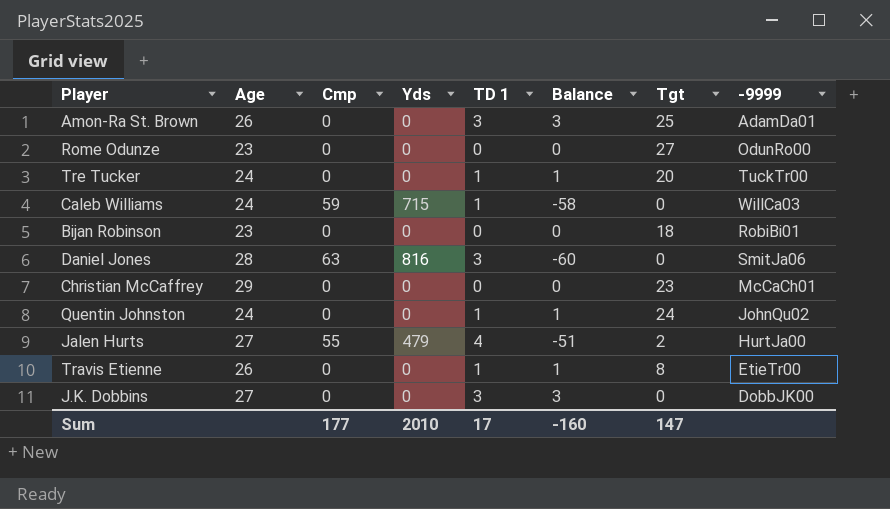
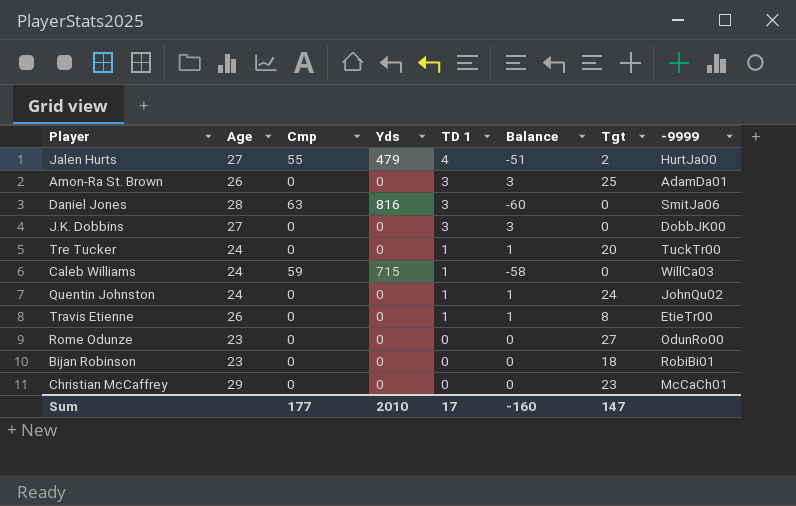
row order: none -> TD 1 descending

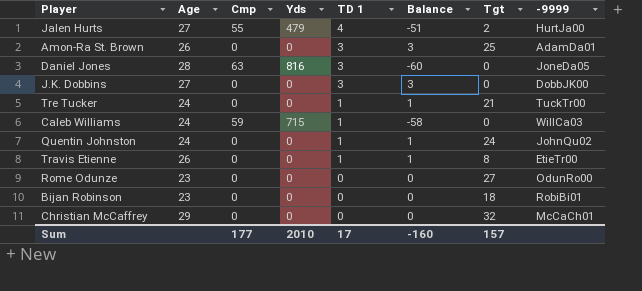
Daniel Jones | -9999: SmitJa06 -> JoneDa05
Tre Tucker | Tgt: 20 -> 21
Christian McCaffrey | Tgt: 23 -> 32
Sum | Tgt: 147 -> 157

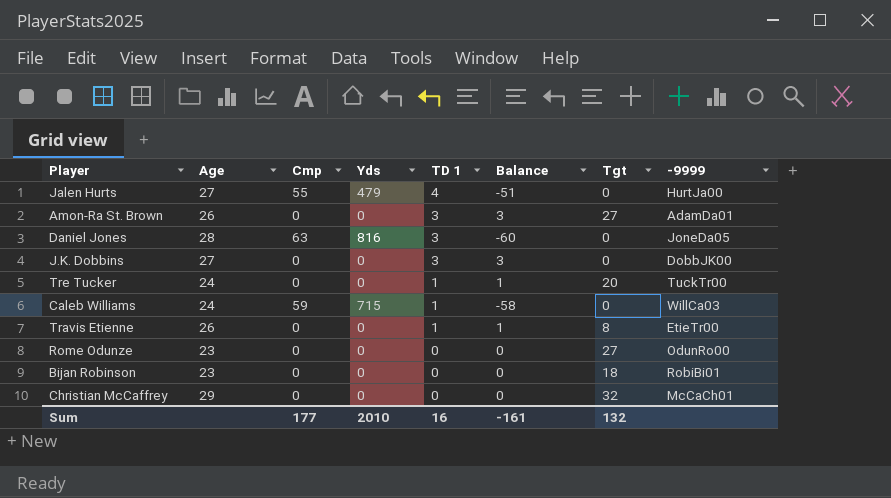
row Quentin Johnston: 24 | 0 | 0 | 1 | 1 | 24 | JohnQu02 -> none
Jalen Hurts | Tgt: 2 -> 0
Amon-Ra St. Brown | Tgt: 25 -> 27
Tre Tucker | Tgt: 21 -> 20
Sum | TD 1: 17 -> 16
Sum | Balance: -160 -> -161
Sum | Tgt: 157 -> 132

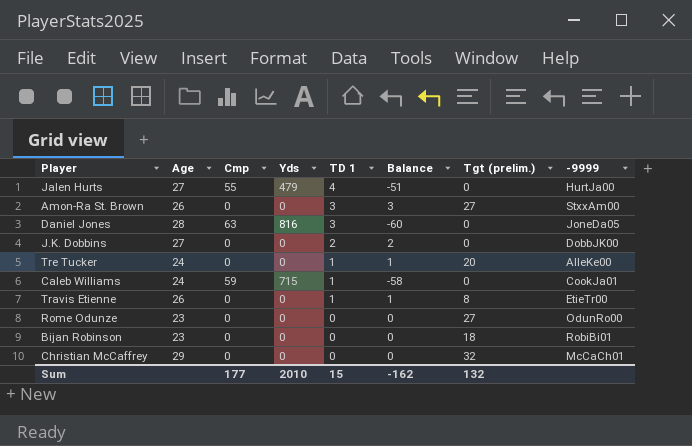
column name: Tgt -> Tgt (prelim.)
Amon-Ra St. Brown | -9999: AdamDa01 -> StxxAm00
J.K. Dobbins | TD 1: 3 -> 2
J.K. Dobbins | Balance: 3 -> 2
Tre Tucker | -9999: TuckTr00 -> AlleKe00
Caleb Williams | -9999: WillCa03 -> CookJa01
Sum | TD 1: 16 -> 15
Sum | Balance: -161 -> -162

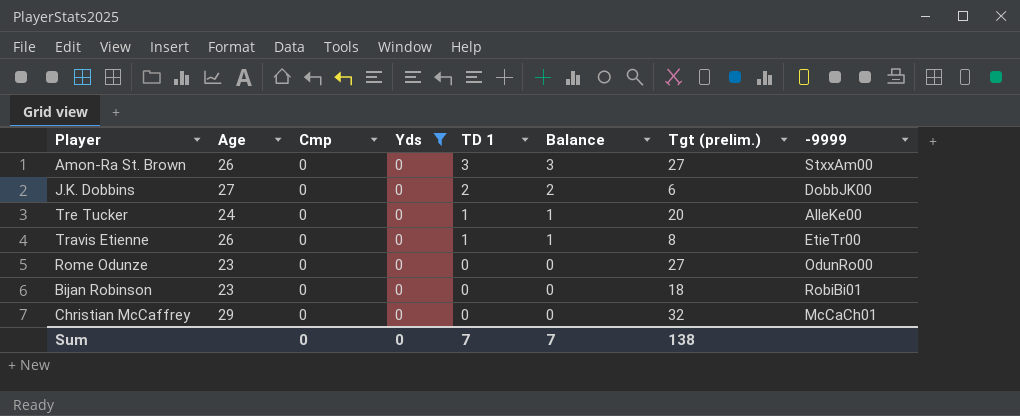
filter: none -> Yds = 0
J.K. Dobbins | Tgt (prelim.): 0 -> 6
Sum | Cmp: 177 -> 0
Sum | Yds: 2010 -> 0
Sum | TD 1: 15 -> 7
Sum | Balance: -162 -> 7
Sum | Tgt (prelim.): 132 -> 138

